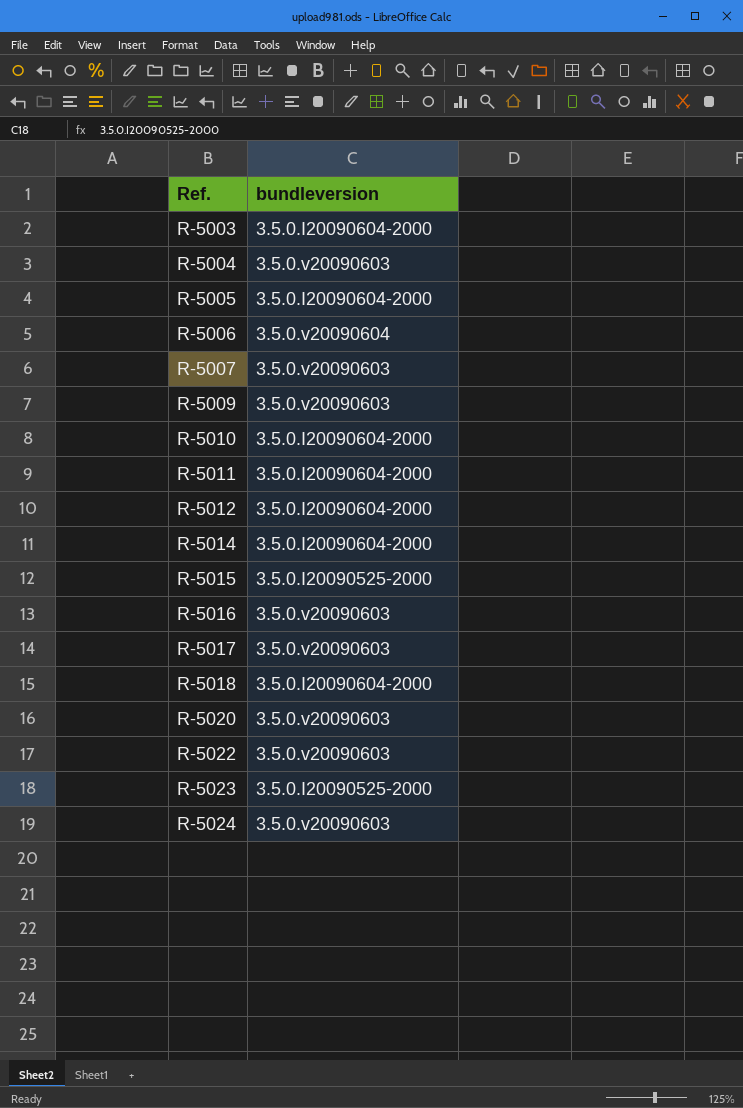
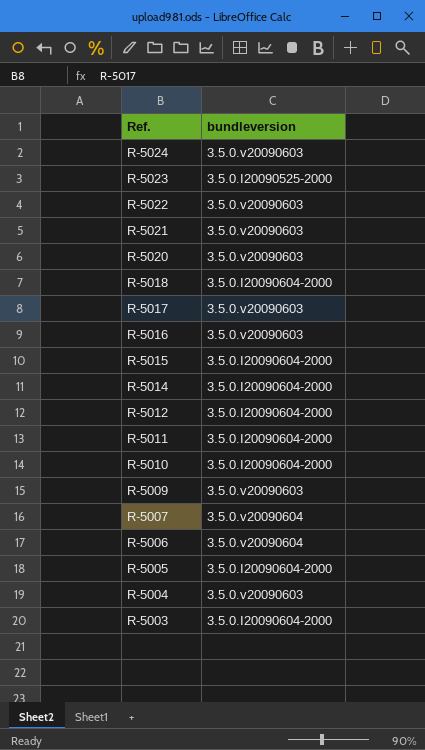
row order: Ref. ascending -> Ref. descending
row R-5021: none -> 3.5.0.v20090603
R-5015 | bundleversion: 3.5.0.I20090525-2000 -> 3.5.0.I20090604-2000
R-5007 | bundleversion: 3.5.0.v20090603 -> 3.5.0.v20090604

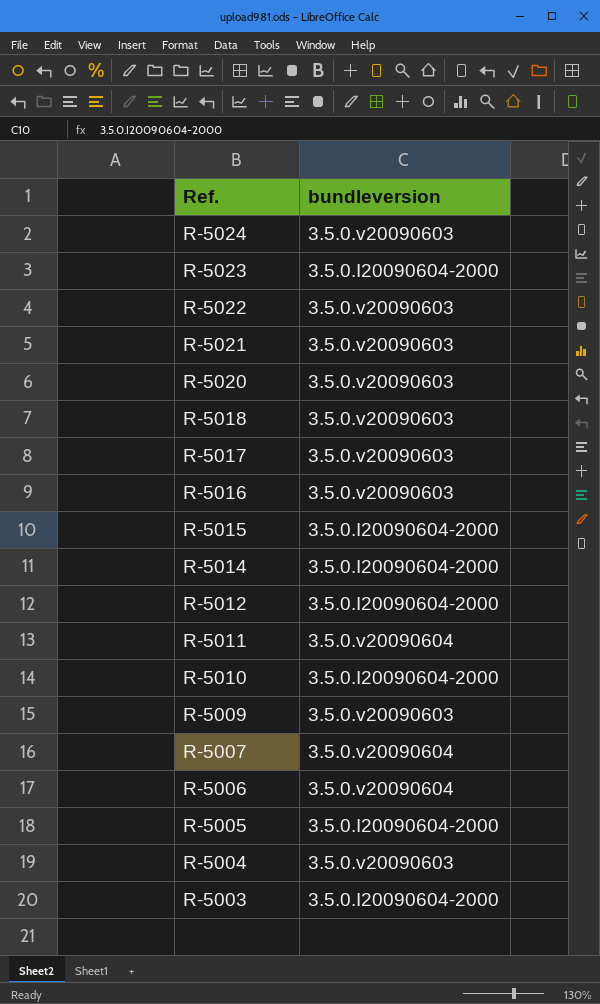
R-5023 | bundleversion: 3.5.0.I20090525-2000 -> 3.5.0.I20090604-2000
R-5018 | bundleversion: 3.5.0.I20090604-2000 -> 3.5.0.v20090603
R-5011 | bundleversion: 3.5.0.I20090604-2000 -> 3.5.0.v20090604

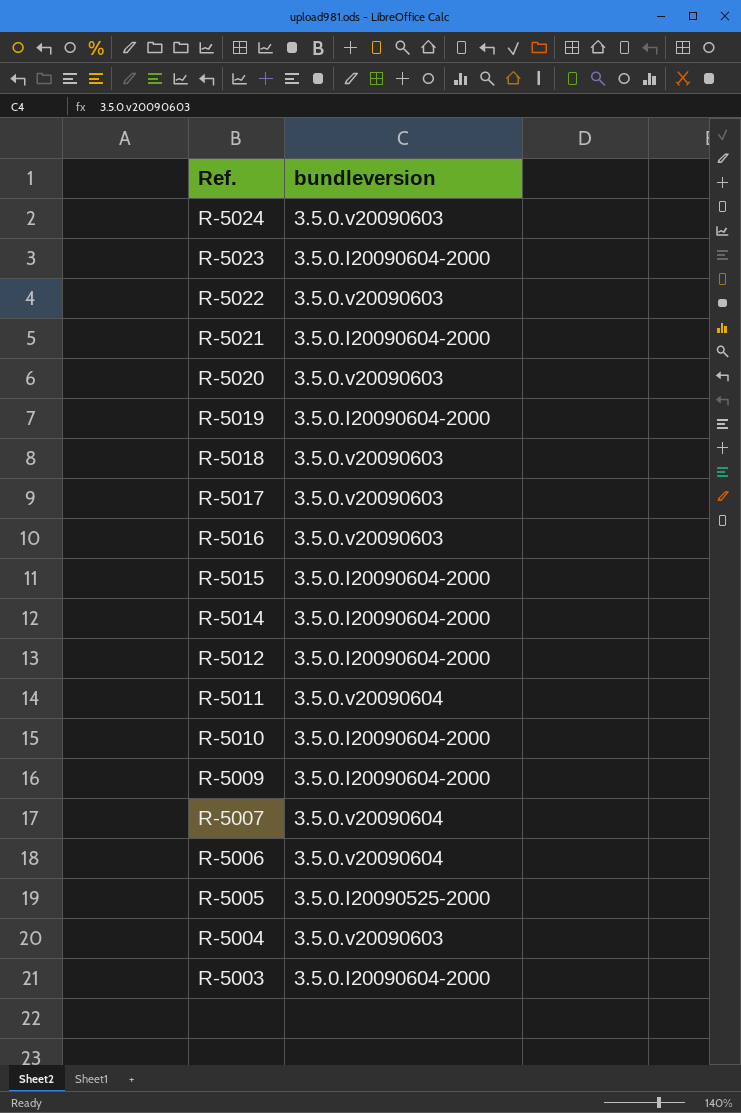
R-5021 | bundleversion: 3.5.0.v20090603 -> 3.5.0.I20090604-2000
row R-5019: none -> 3.5.0.I20090604-2000
R-5009 | bundleversion: 3.5.0.v20090603 -> 3.5.0.I20090604-2000
R-5005 | bundleversion: 3.5.0.I20090604-2000 -> 3.5.0.I20090525-2000

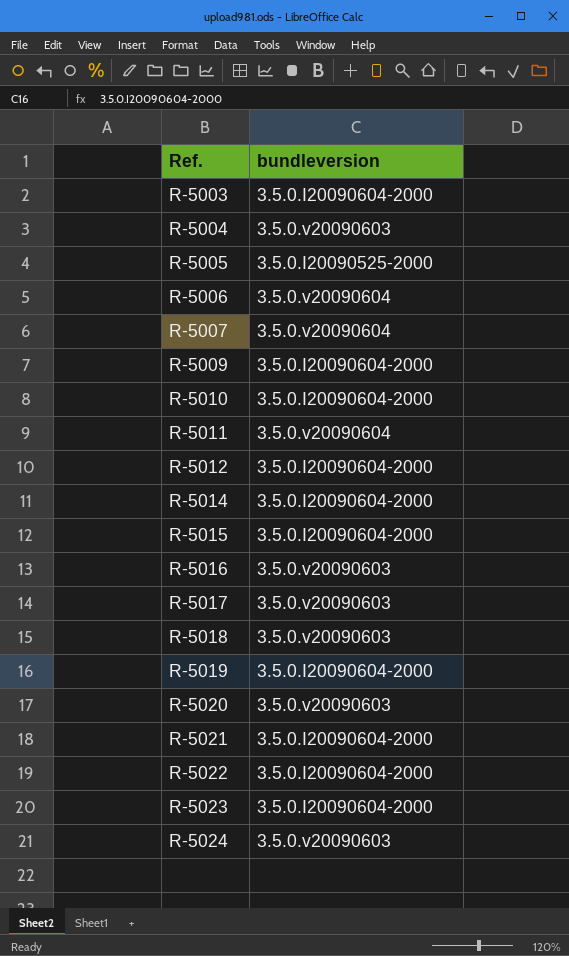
row order: Ref. descending -> Ref. ascending
R-5022 | bundleversion: 3.5.0.v20090603 -> 3.5.0.I20090604-2000

